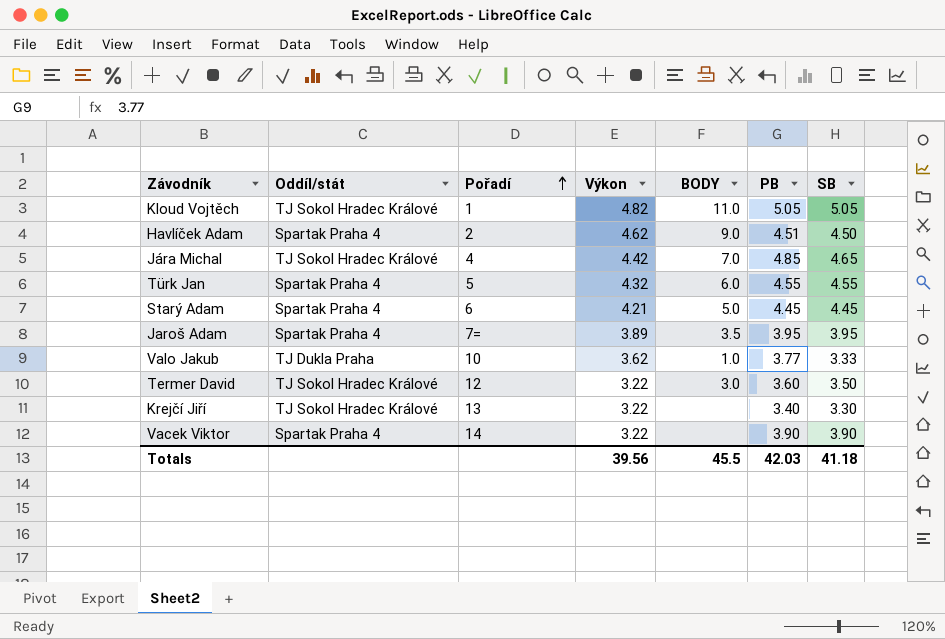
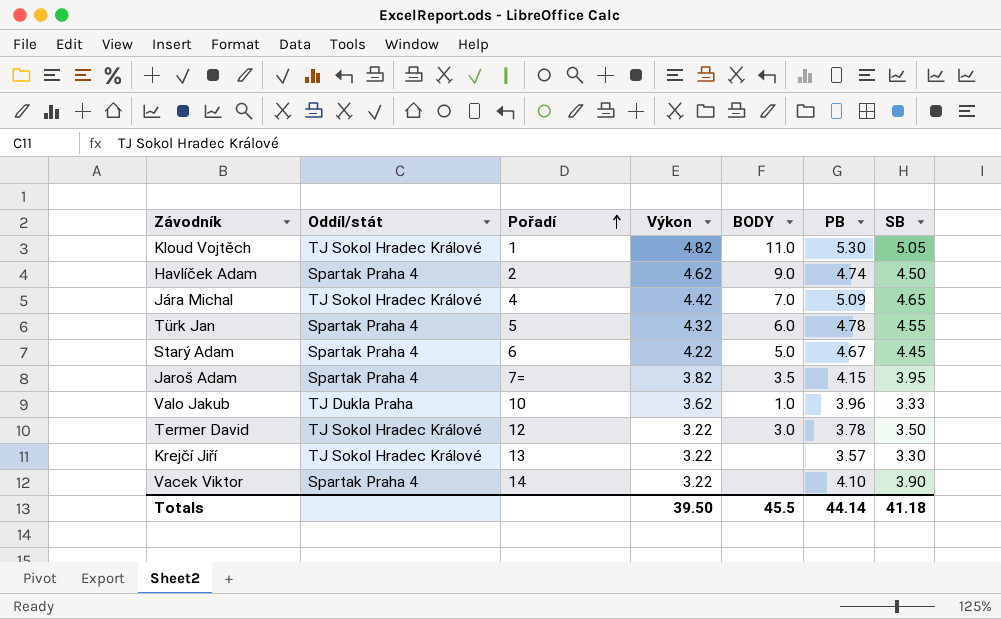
Kloud Vojtěch | PB: 5.05 -> 5.30
Havlíček Adam | PB: 4.51 -> 4.74
Jára Michal | PB: 4.85 -> 5.09
Türk Jan | PB: 4.55 -> 4.78
Starý Adam | Výkon: 4.21 -> 4.22
Starý Adam | PB: 4.45 -> 4.67
Jaroš Adam | Výkon: 3.89 -> 3.82
Jaroš Adam | PB: 3.95 -> 4.15
Valo Jakub | PB: 3.77 -> 3.96
Termer David | PB: 3.60 -> 3.78
Krejčí Jiří | PB: 3.40 -> 3.57
Vacek Viktor | PB: 3.90 -> 4.10
Totals | Výkon: 39.56 -> 39.50
Totals | PB: 42.03 -> 44.14

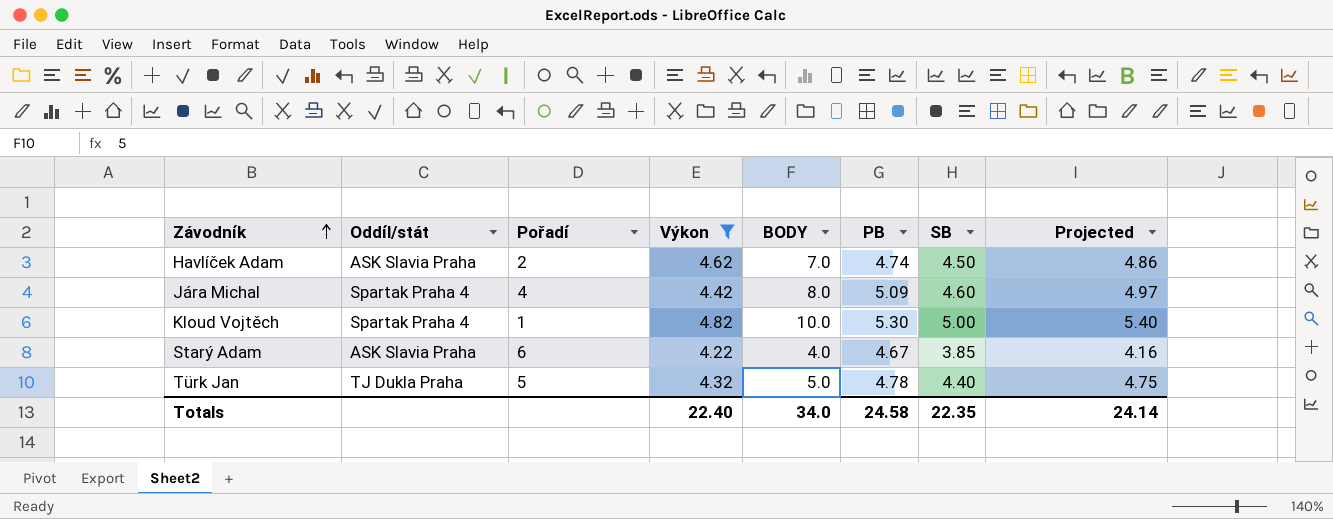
filter: none -> Výkon >= 4.22
row order: Pořadí ascending -> Závodník ascending
column Projected | formula: none -> [SB] * 1.08
Havlíček Adam | Oddíl/stát: Spartak Praha 4 -> ASK Slavia Praha
Havlíček Adam | BODY: 9.0 -> 7.0
Jára Michal | Oddíl/stát: TJ Sokol Hradec Králové -> Spartak Praha 4
Jára Michal | BODY: 7.0 -> 8.0
Jára Michal | SB: 4.65 -> 4.60
Kloud Vojtěch | Oddíl/stát: TJ Sokol Hradec Králové -> Spartak Praha 4
Kloud Vojtěch | BODY: 11.0 -> 10.0
Kloud Vojtěch | SB: 5.05 -> 5.00
Starý Adam | Oddíl/stát: Spartak Praha 4 -> ASK Slavia Praha
Starý Adam | BODY: 5.0 -> 4.0
Starý Adam | SB: 4.45 -> 3.85
Türk Jan | Oddíl/stát: Spartak Praha 4 -> TJ Dukla Praha
Türk Jan | BODY: 6.0 -> 5.0
Türk Jan | SB: 4.55 -> 4.40
Totals | Výkon: 39.50 -> 22.40
Totals | BODY: 45.5 -> 34.0
Totals | PB: 44.14 -> 24.58
Totals | SB: 41.18 -> 22.35

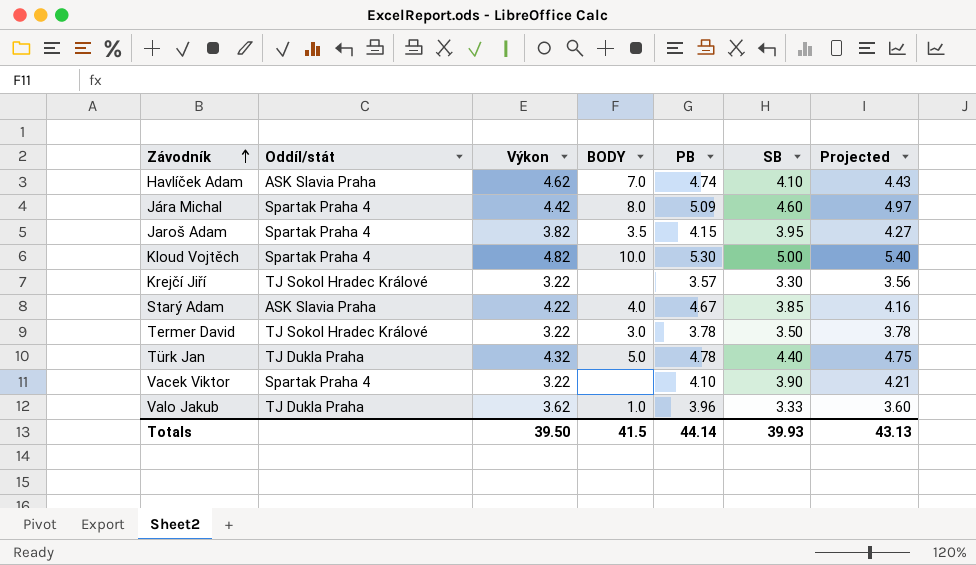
filter: Výkon >= 4.22 -> none
column Pořadí | position: 3 -> none
Havlíček Adam | SB: 4.50 -> 4.10
Havlíček Adam | Projected: 4.86 -> 4.43
Totals | Výkon: 22.40 -> 39.50
Totals | BODY: 34.0 -> 41.5
Totals | PB: 24.58 -> 44.14
Totals | SB: 22.35 -> 39.93
Totals | Projected: 24.14 -> 43.13

